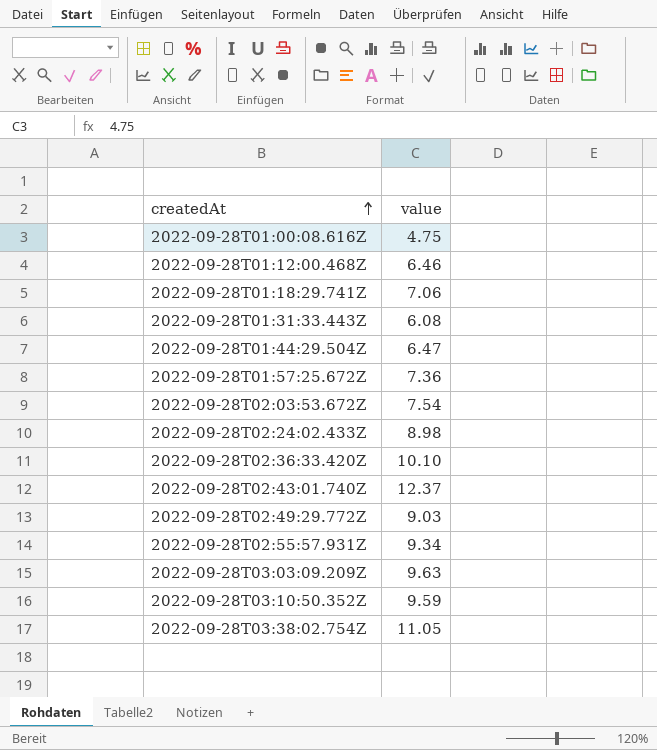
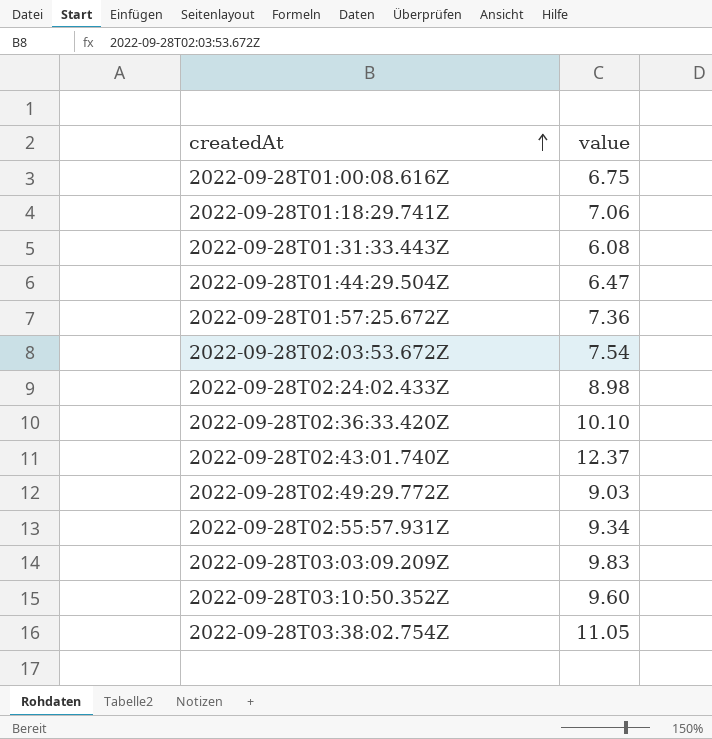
row 2022-09-28T01:12:00.468Z: 6.46 -> none
2022-09-28T01:00:08.616Z | value: 4.75 -> 6.75
2022-09-28T03:03:09.209Z | value: 9.63 -> 9.83
2022-09-28T03:10:50.352Z | value: 9.59 -> 9.60

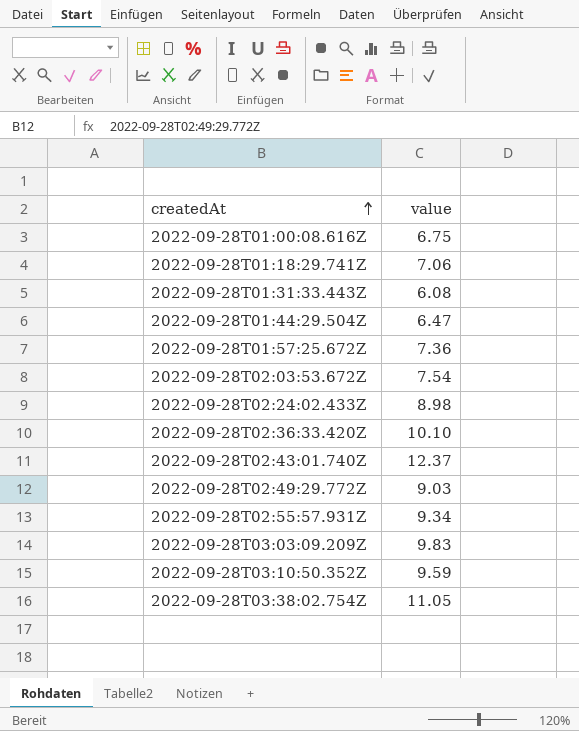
2022-09-28T03:10:50.352Z | value: 9.60 -> 9.59

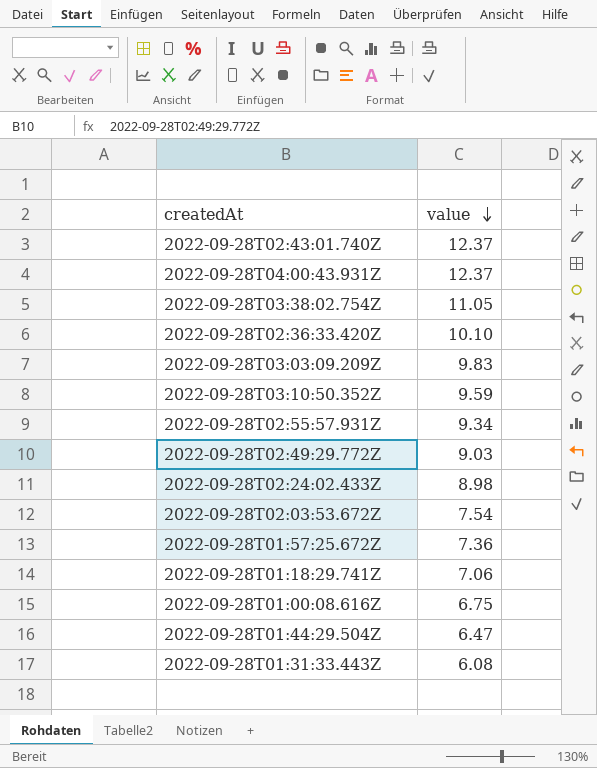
row order: createdAt ascending -> value descending
row 2022-09-28T04:00:43.931Z: none -> 12.37

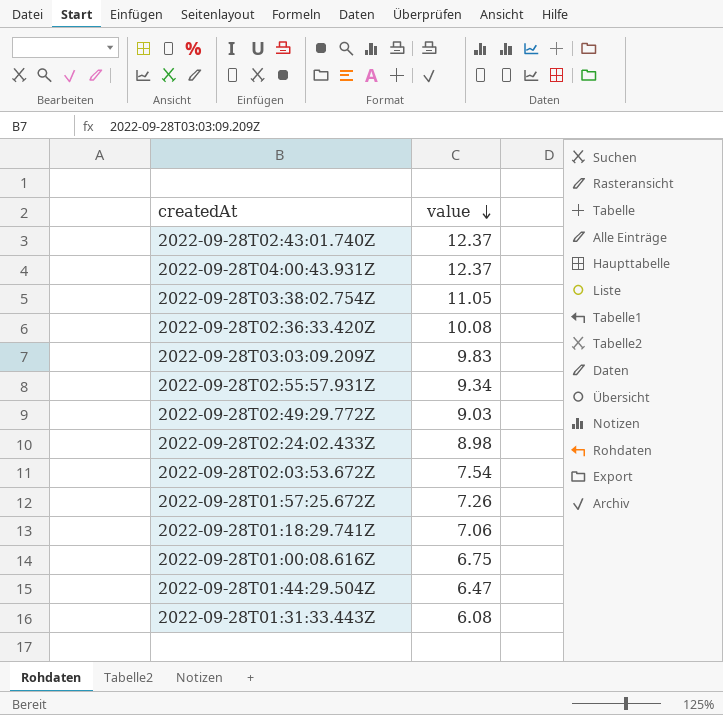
row 2022-09-28T03:10:50.352Z: 9.59 -> none
2022-09-28T02:36:33.420Z | value: 10.10 -> 10.08
2022-09-28T01:57:25.672Z | value: 7.36 -> 7.26

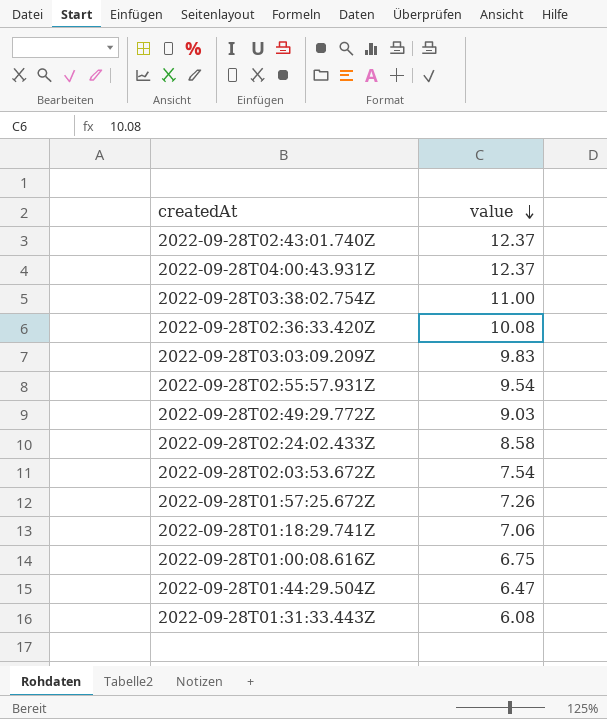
2022-09-28T03:38:02.754Z | value: 11.05 -> 11.00
2022-09-28T02:55:57.931Z | value: 9.34 -> 9.54
2022-09-28T02:24:02.433Z | value: 8.98 -> 8.58

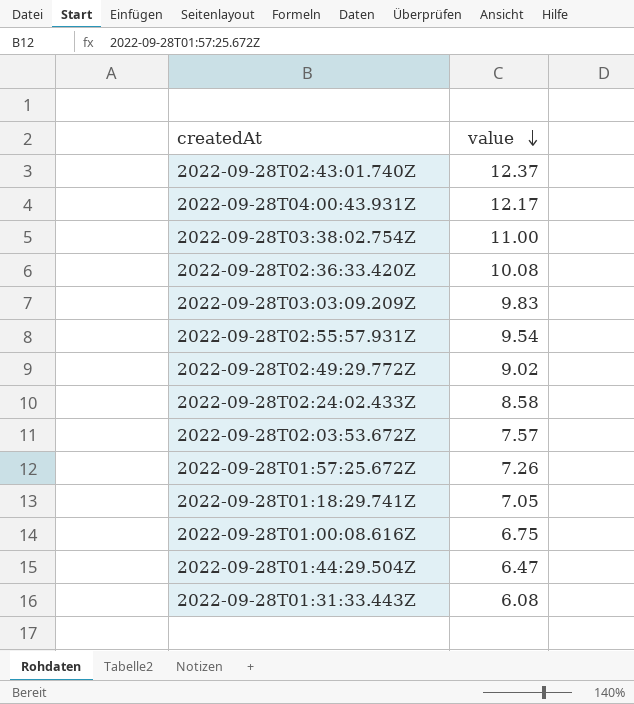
2022-09-28T04:00:43.931Z | value: 12.37 -> 12.17
2022-09-28T02:49:29.772Z | value: 9.03 -> 9.02
2022-09-28T02:03:53.672Z | value: 7.54 -> 7.57
2022-09-28T01:18:29.741Z | value: 7.06 -> 7.05

